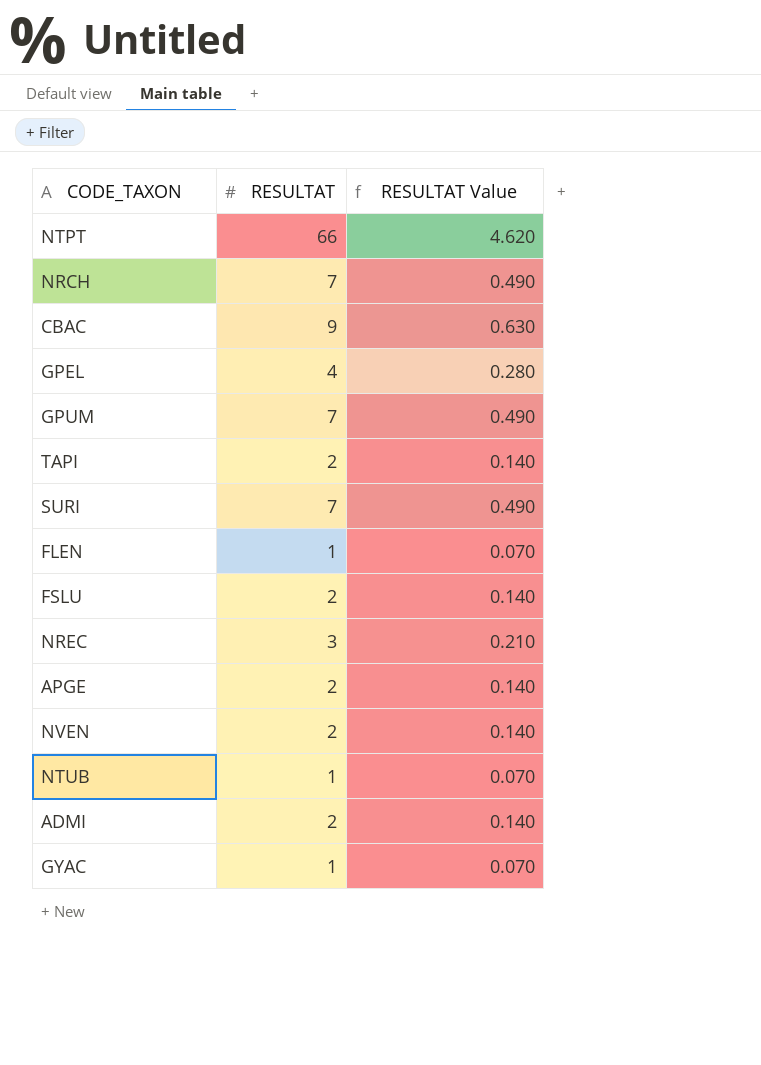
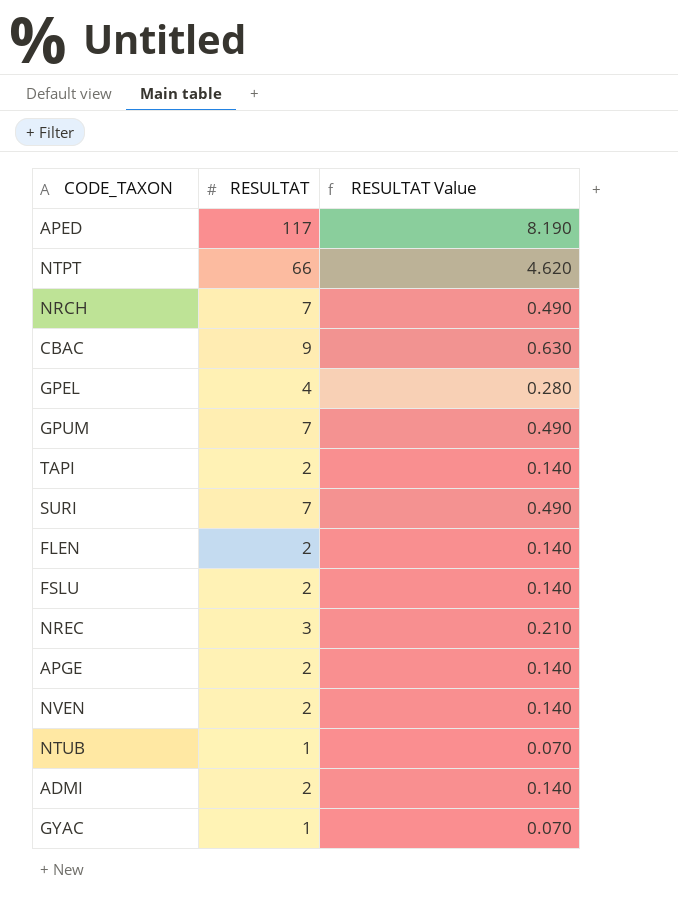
row APED: none -> 117 | 8.190
FLEN | RESULTAT: 1 -> 2
FLEN | RESULTAT Value: 0.070 -> 0.140

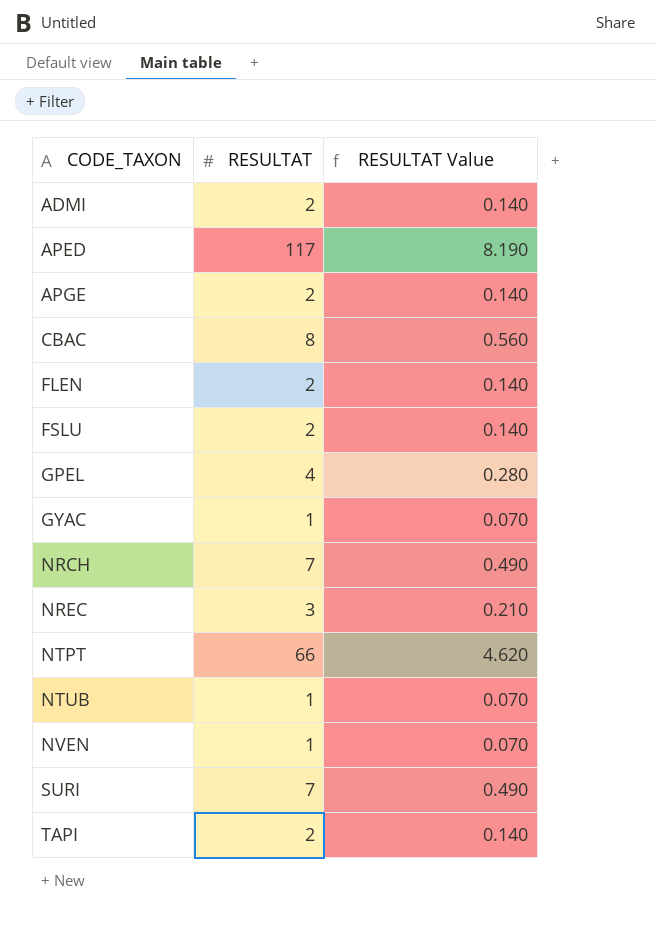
row order: none -> CODE_TAXON ascending
row GPUM: 7 | 0.490 -> none
CBAC | RESULTAT: 9 -> 8
CBAC | RESULTAT Value: 0.630 -> 0.560
NVEN | RESULTAT: 2 -> 1
NVEN | RESULTAT Value: 0.140 -> 0.070

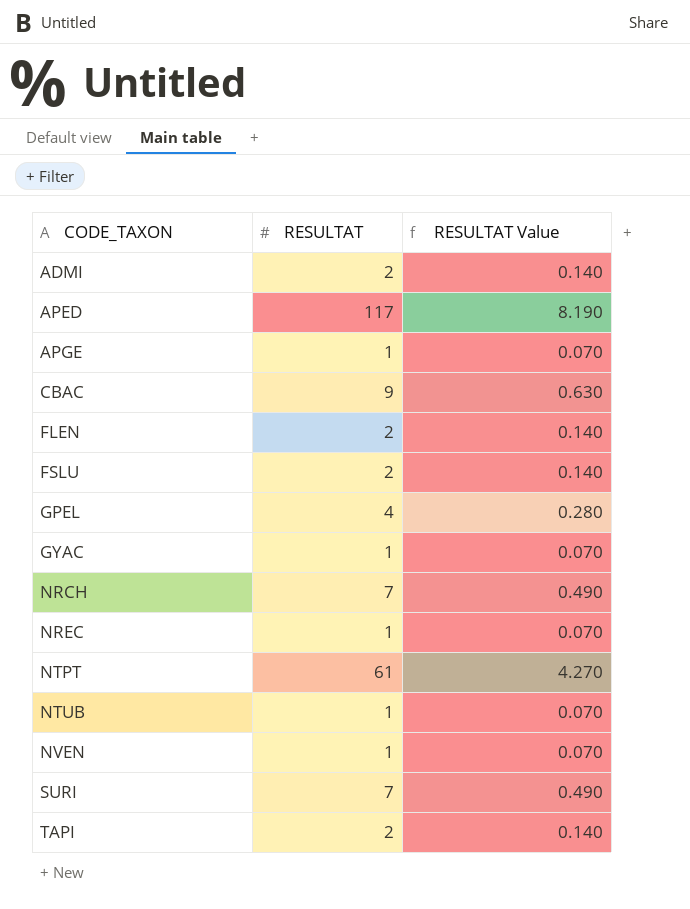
APGE | RESULTAT: 2 -> 1
APGE | RESULTAT Value: 0.140 -> 0.070
CBAC | RESULTAT: 8 -> 9
CBAC | RESULTAT Value: 0.560 -> 0.630
NREC | RESULTAT: 3 -> 1
NREC | RESULTAT Value: 0.210 -> 0.070
NTPT | RESULTAT: 66 -> 61
NTPT | RESULTAT Value: 4.620 -> 4.270

